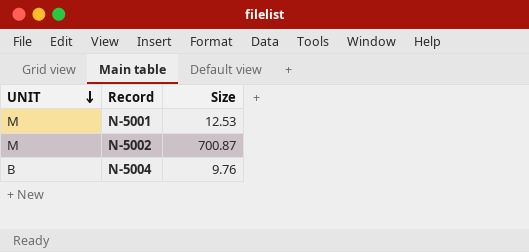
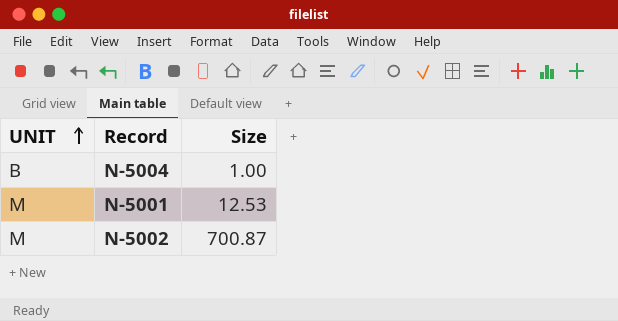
row order: UNIT descending -> UNIT ascending
N-5004 | Size: 9.76 -> 1.00

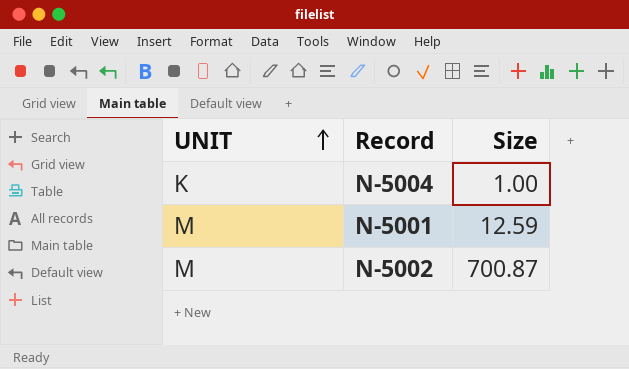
N-5004 | UNIT: B -> K
N-5001 | Size: 12.53 -> 12.59

